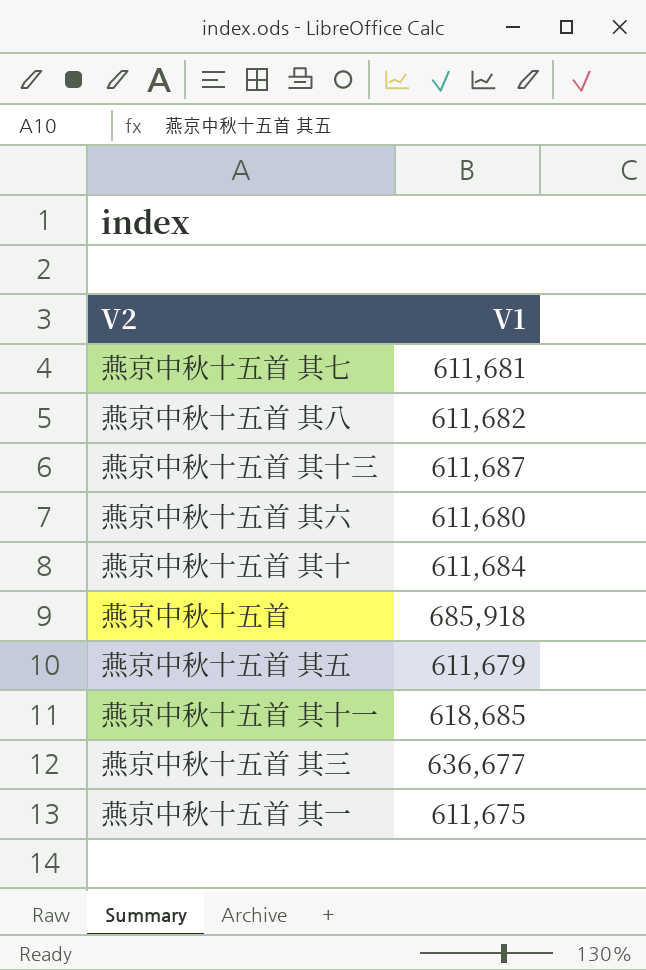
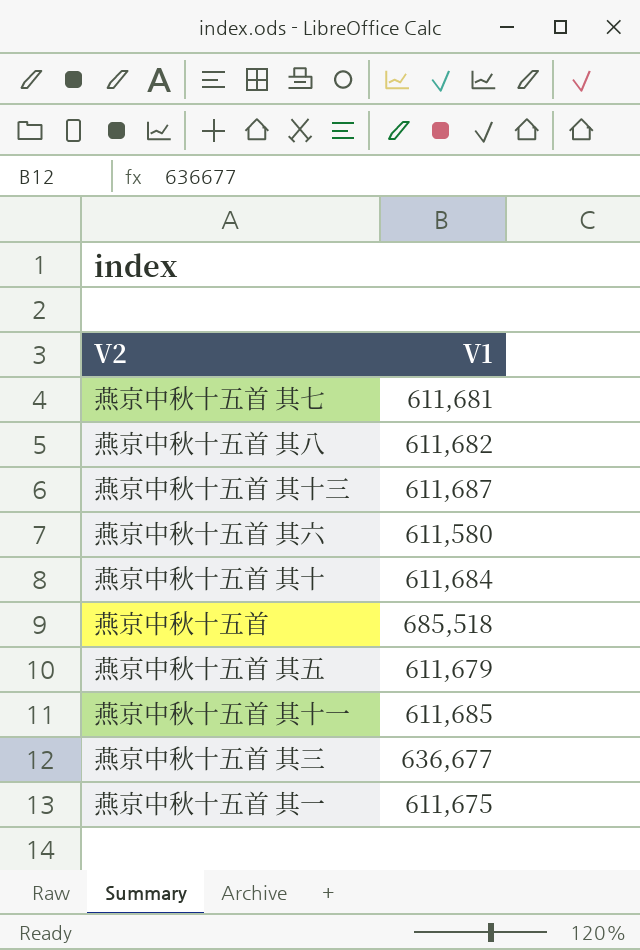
燕京中秋十五首 其六 | V1: 611,680 -> 611,580
燕京中秋十五首 | V1: 685,918 -> 685,518
燕京中秋十五首 其十一 | V1: 618,685 -> 611,685

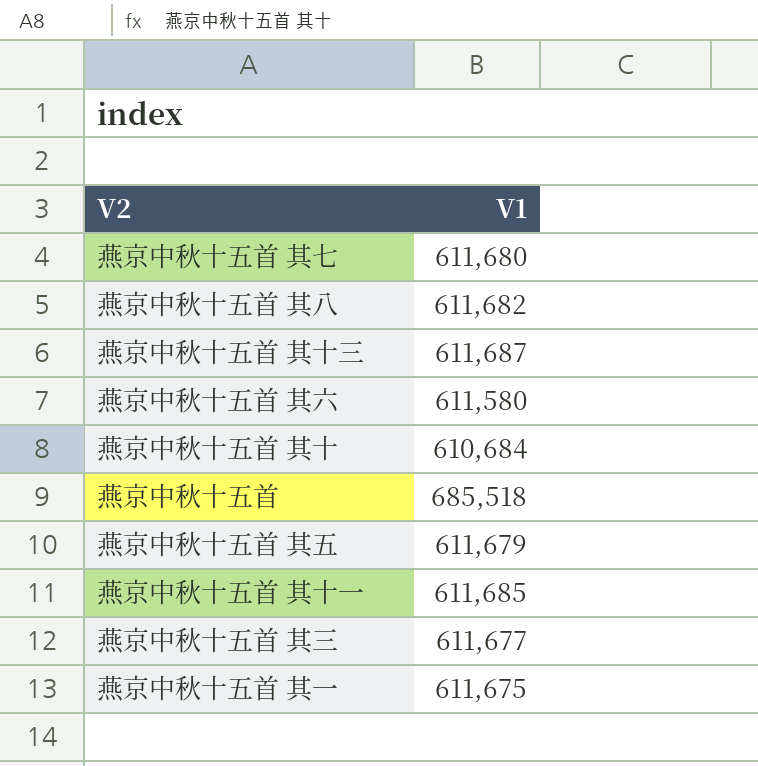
燕京中秋十五首 其七 | V1: 611,681 -> 611,680
燕京中秋十五首 其十 | V1: 611,684 -> 610,684
燕京中秋十五首 其三 | V1: 636,677 -> 611,677

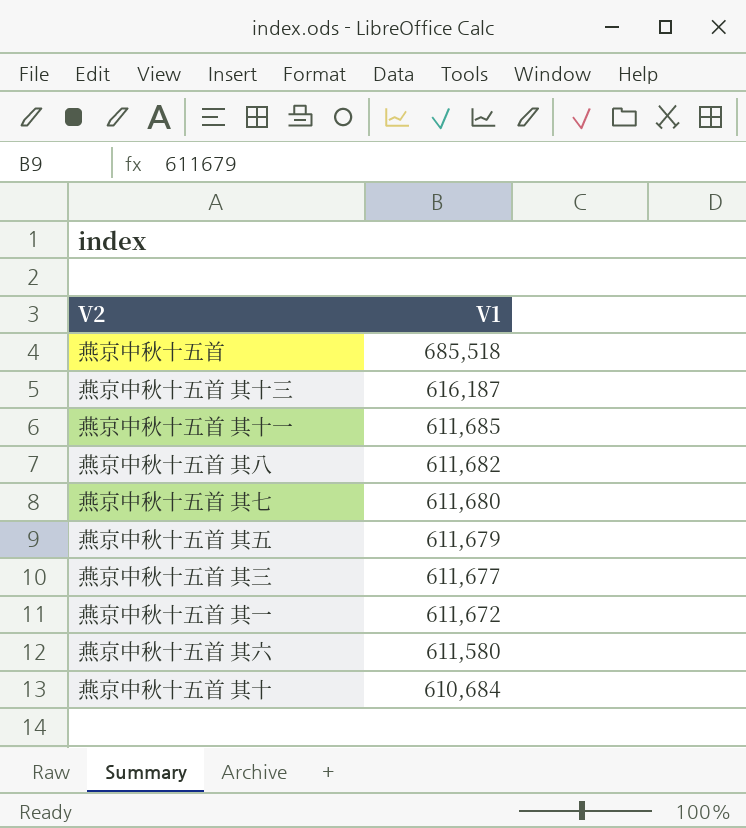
row order: none -> V1 descending
燕京中秋十五首 其十三 | V1: 611,687 -> 616,187
燕京中秋十五首 其一 | V1: 611,675 -> 611,672

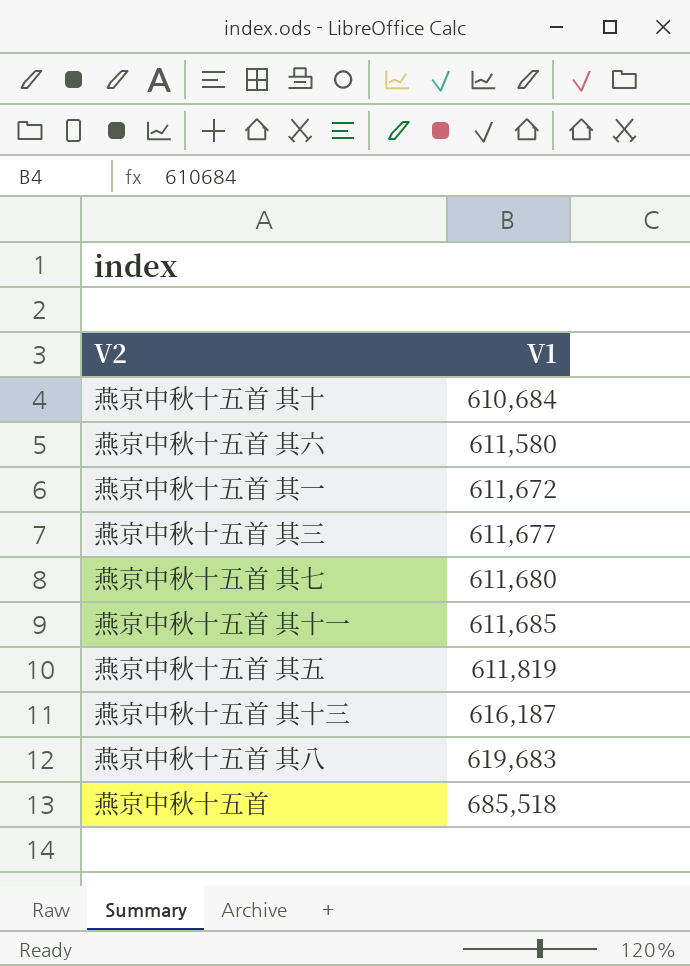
row order: V1 descending -> V1 ascending
燕京中秋十五首 其五 | V1: 611,679 -> 611,819
燕京中秋十五首 其八 | V1: 611,682 -> 619,683

